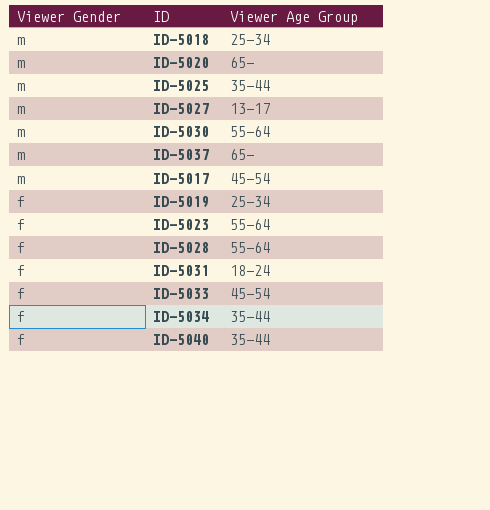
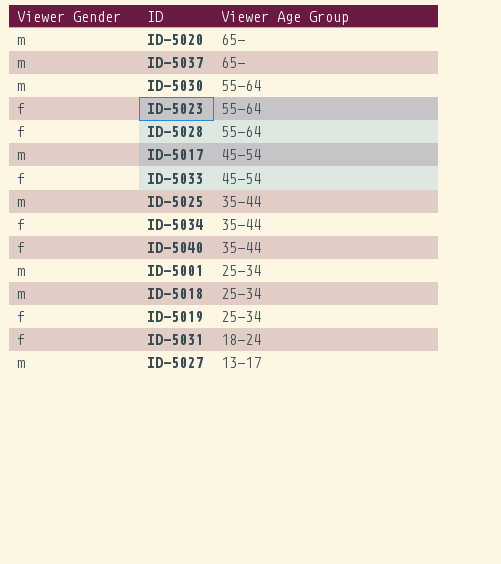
row order: Viewer Gender descending -> Viewer Age Group descending
row ID-5001: none -> m | 25-34

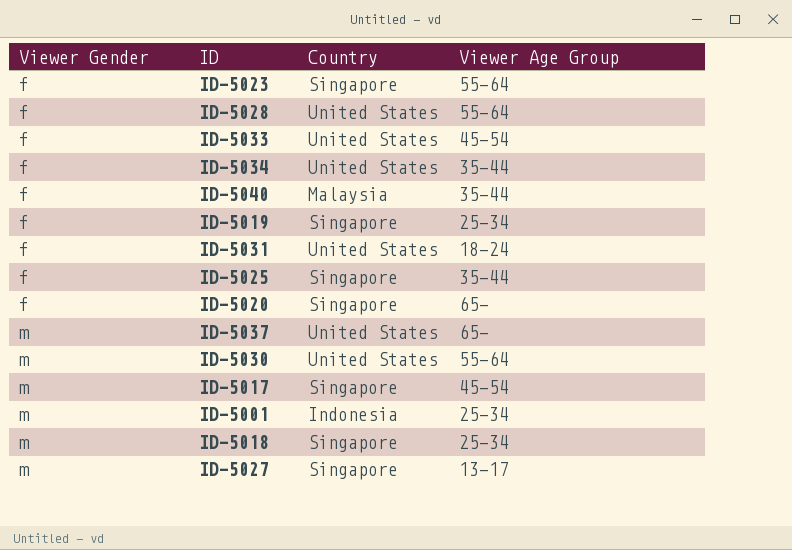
row order: Viewer Age Group descending -> Viewer Gender ascending
column Country | position: none -> 3
ID-5025 | Viewer Gender: m -> f
ID-5020 | Viewer Gender: m -> f

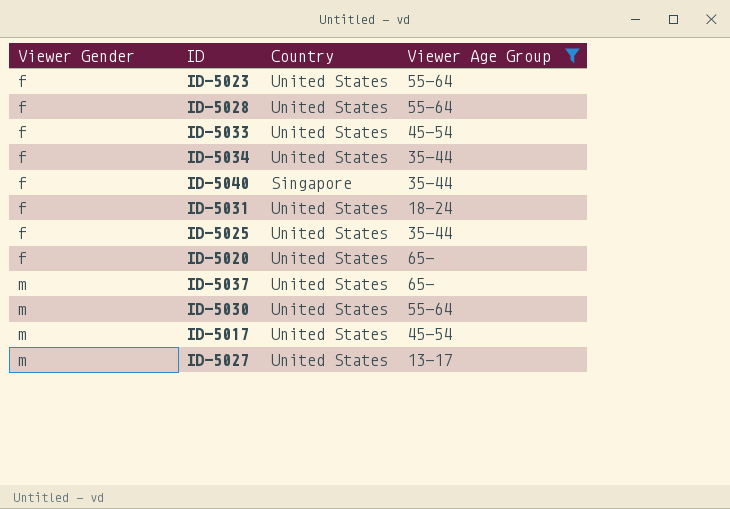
filter: none -> Viewer Age Group != 25-34
ID-5023 | Country: Singapore -> United States
ID-5040 | Country: Malaysia -> Singapore
ID-5025 | Country: Singapore -> United States
ID-5020 | Country: Singapore -> United States
ID-5017 | Country: Singapore -> United States
ID-5027 | Country: Singapore -> United States

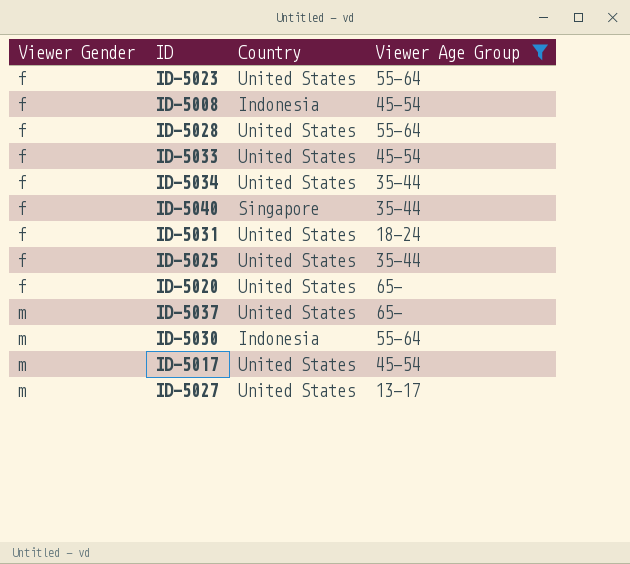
row ID-5008: none -> f | Indonesia | 45-54
ID-5030 | Country: United States -> Indonesia

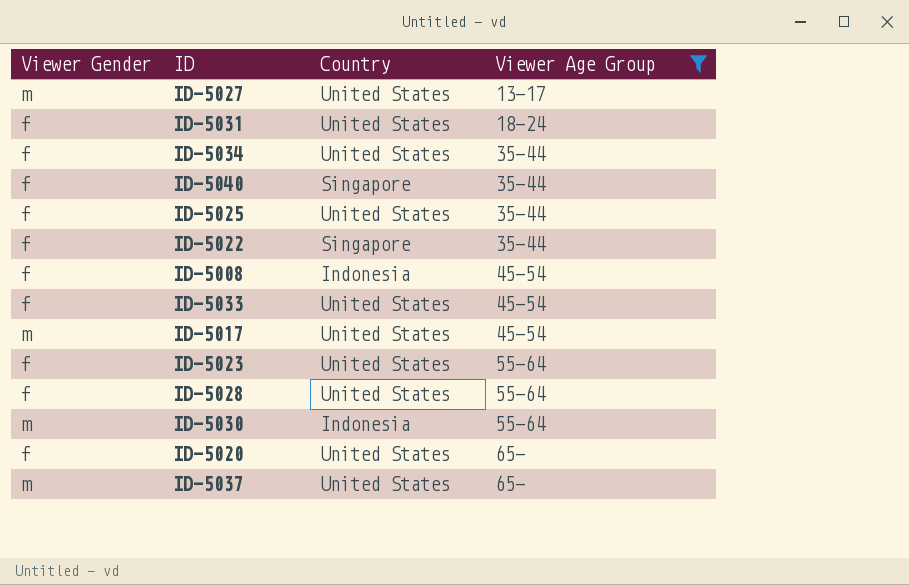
row order: Viewer Gender ascending -> Viewer Age Group ascending
row ID-5022: none -> f | Singapore | 35-44

